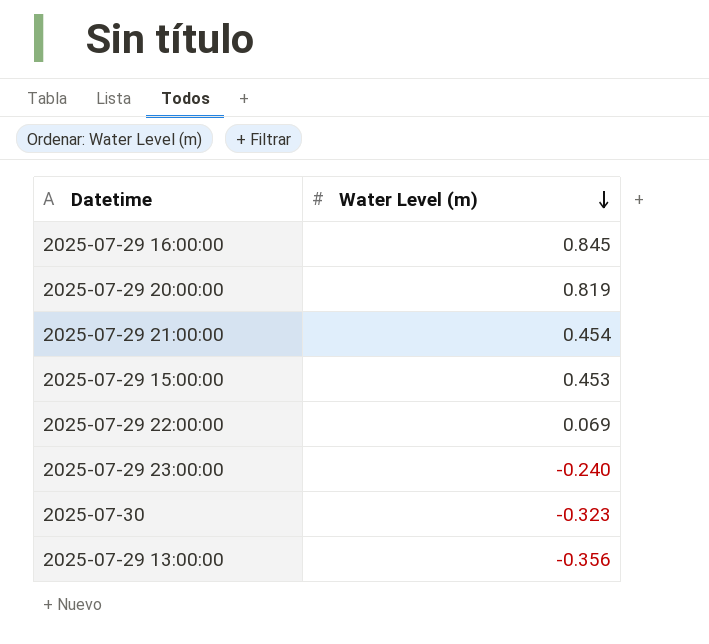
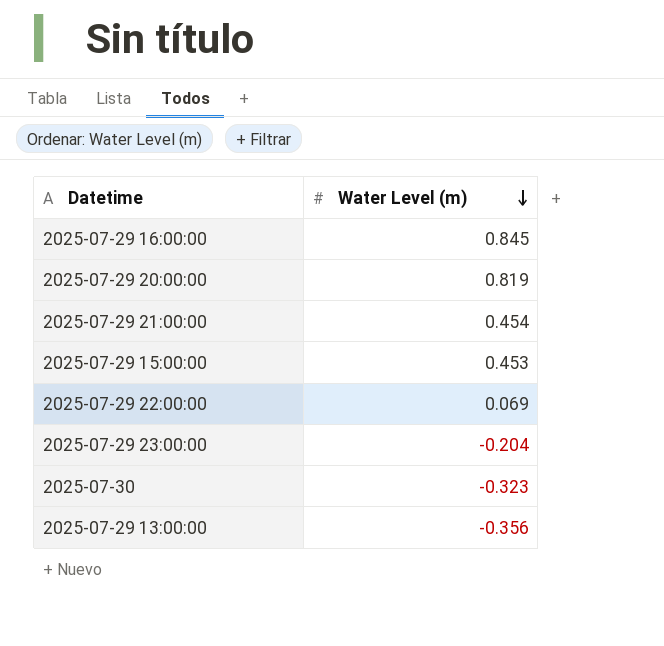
2025-07-29 23:00:00 | Water Level (m): -0.240 -> -0.204

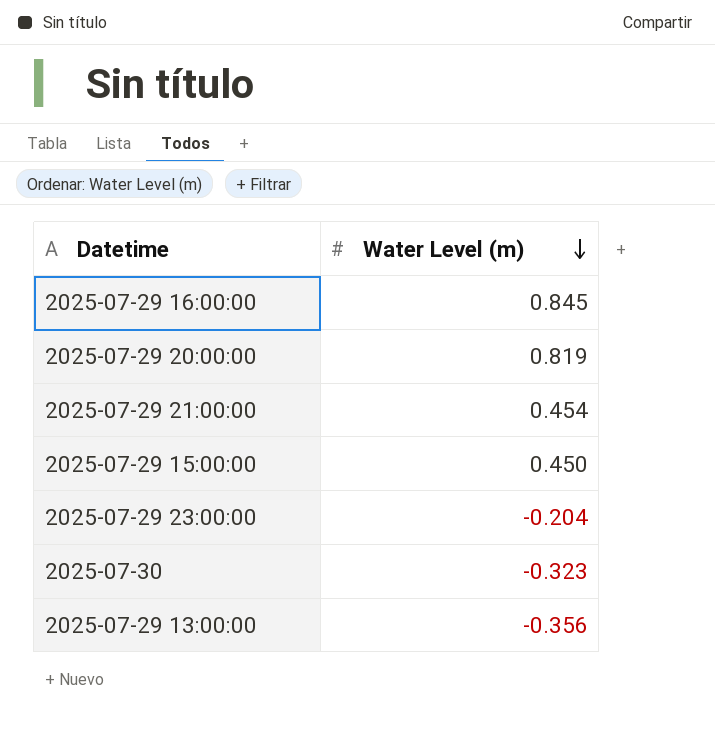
row 2025-07-29 22:00:00: 0.069 -> none
2025-07-29 15:00:00 | Water Level (m): 0.453 -> 0.450

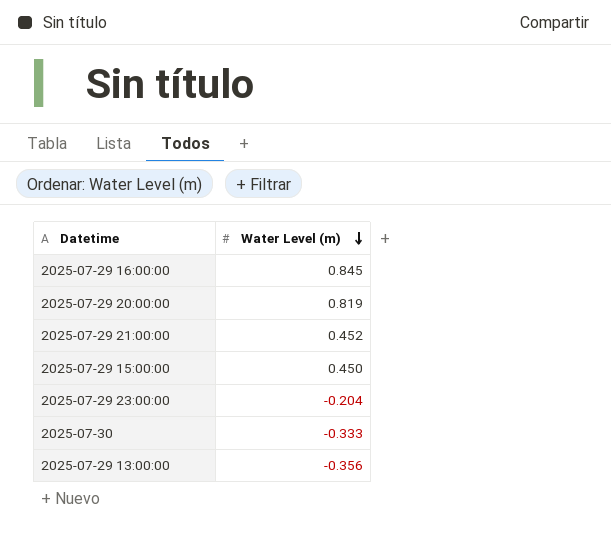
2025-07-29 21:00:00 | Water Level (m): 0.454 -> 0.452
2025-07-30 | Water Level (m): -0.323 -> -0.333

